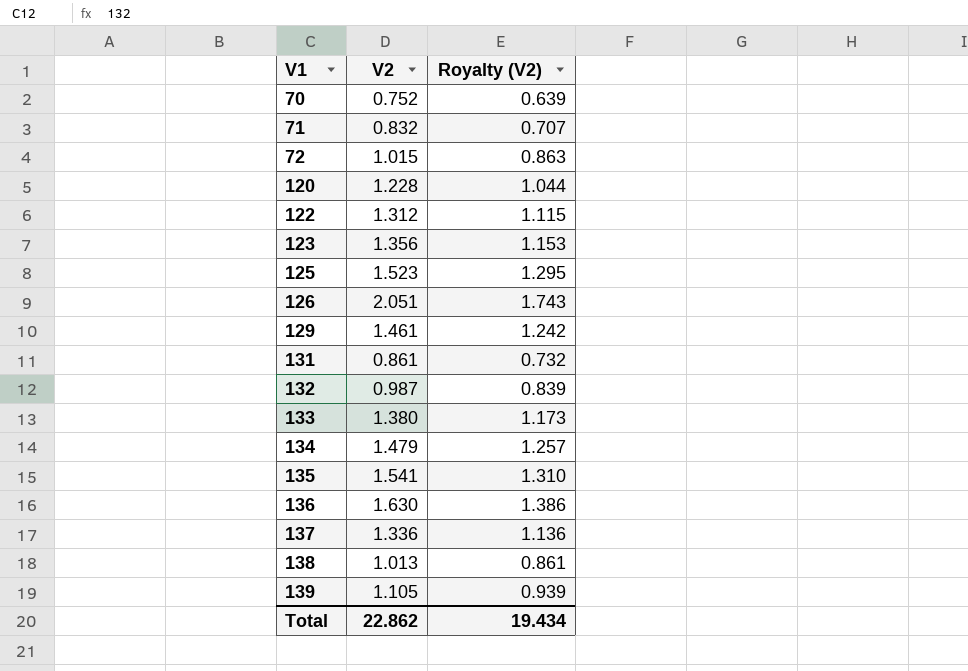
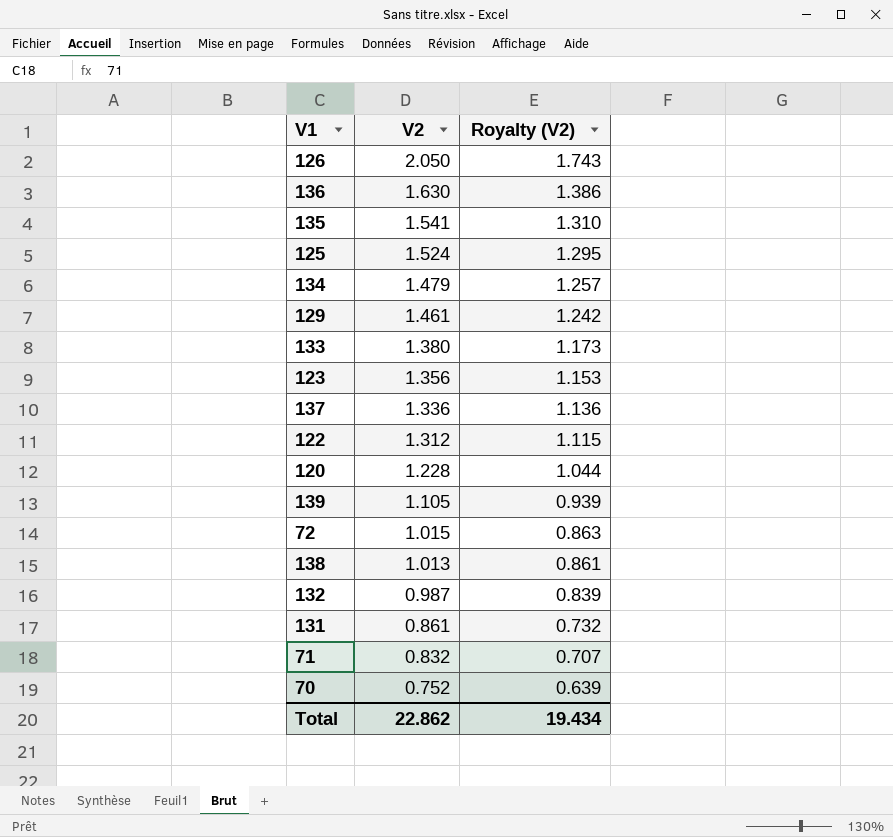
row order: V1 ascending -> V2 descending
126 | V2: 2.051 -> 2.050
125 | V2: 1.523 -> 1.524

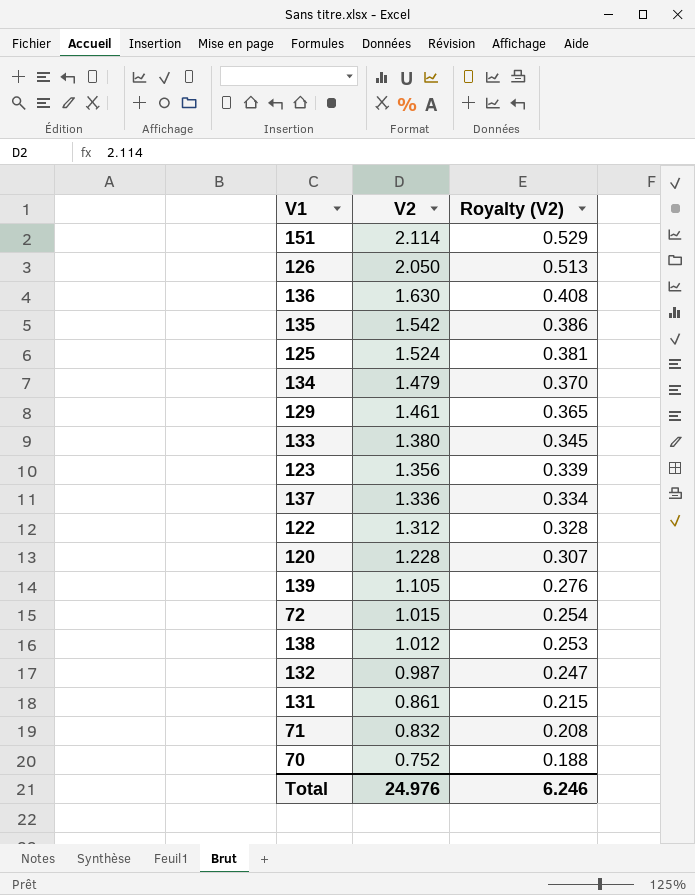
column Royalty (V2) | formula: [V2] * 0.85 -> [V2] * 0.25
row 151: none -> 2.114 | 0.529
135 | V2: 1.541 -> 1.542
138 | V2: 1.013 -> 1.012
Total | V2: 22.862 -> 24.976
Total | Royalty (V2): 19.434 -> 6.246

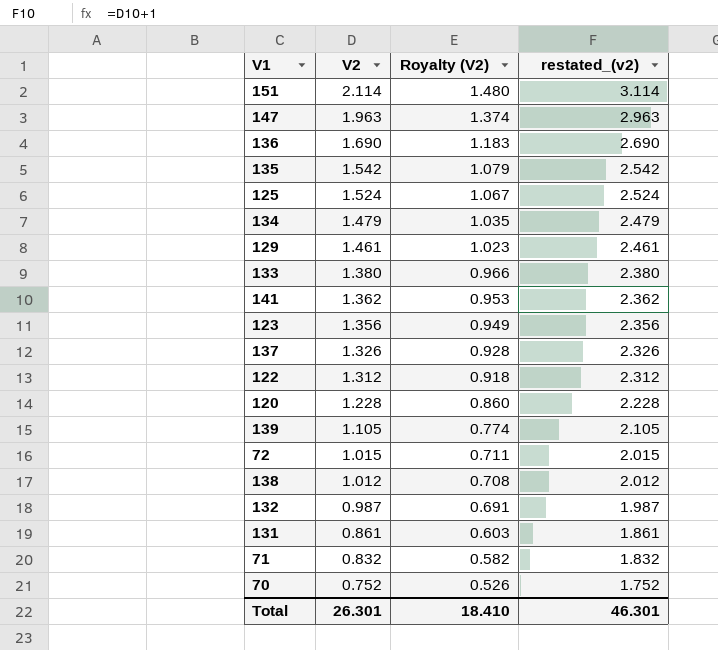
column Royalty (V2) | formula: [V2] * 0.25 -> [V2] * 0.7
column restated_(v2) | formula: none -> [V2] + 1
row 126: 2.050 | 0.513 -> none
row 147: none -> 1.963 | 1.374 | 2.963
136 | V2: 1.630 -> 1.690
row 141: none -> 1.362 | 0.953 | 2.362
137 | V2: 1.336 -> 1.326
Total | V2: 24.976 -> 26.301
Total | Royalty (V2): 6.246 -> 18.410

